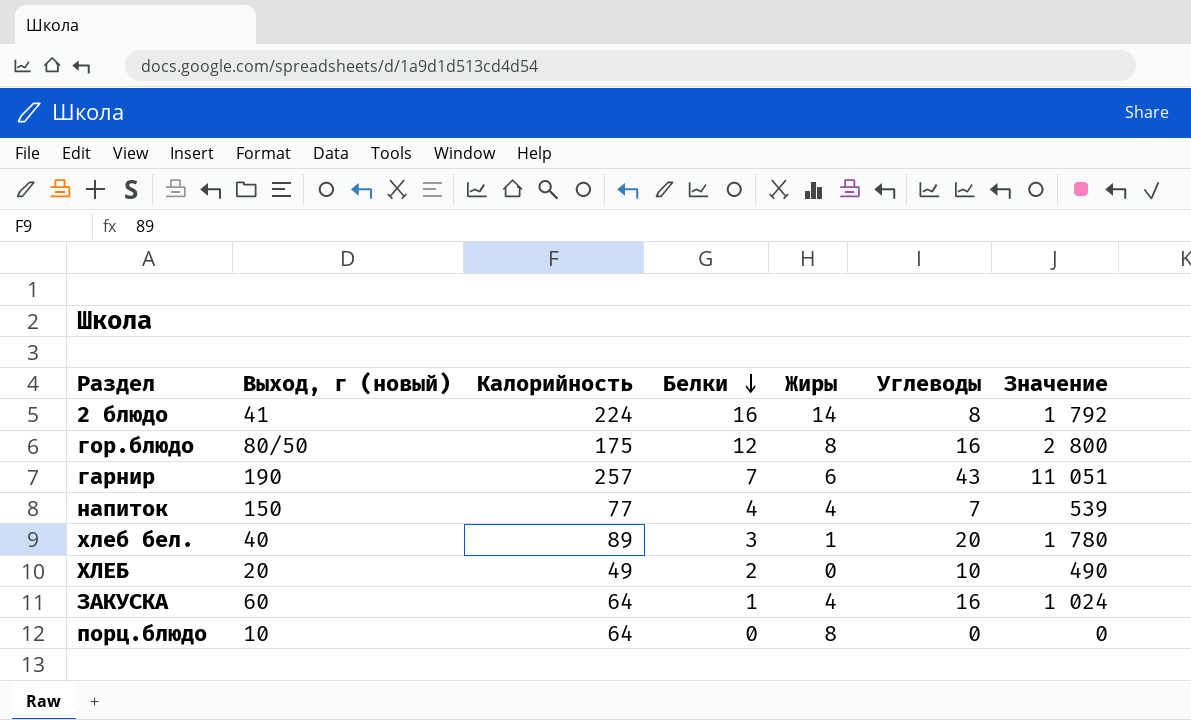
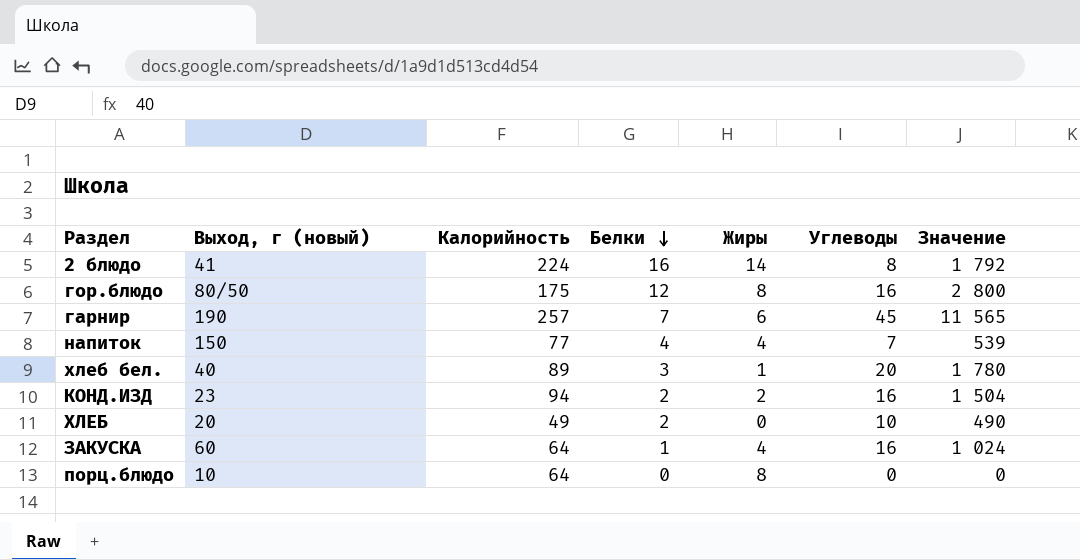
гарнир | Углеводы: 43 -> 45
гарнир | Значение: 11 051 -> 11 565
row КОНД.ИЗД: none -> 23 | 94 | 2 | 2 | 16 | 1 504

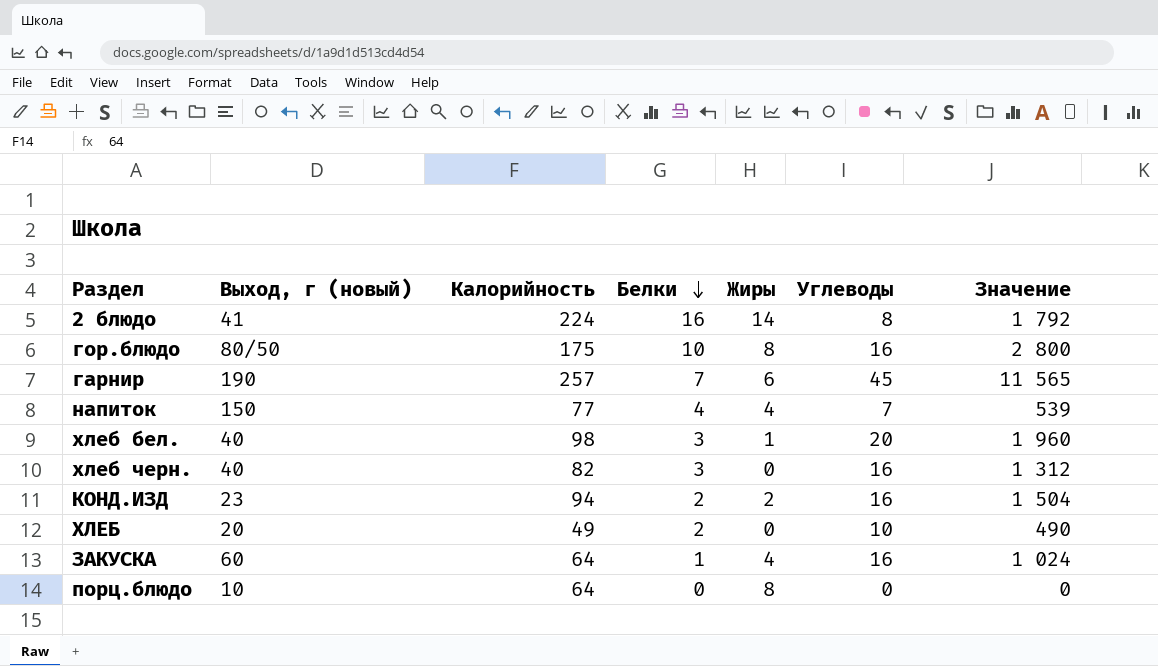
гор.блюдо | Белки: 12 -> 10
хлеб бел. | Калорийность: 89 -> 98
хлеб бел. | Значение: 1 780 -> 1 960
row хлеб черн.: none -> 40 | 82 | 3 | 0 | 16 | 1 312

